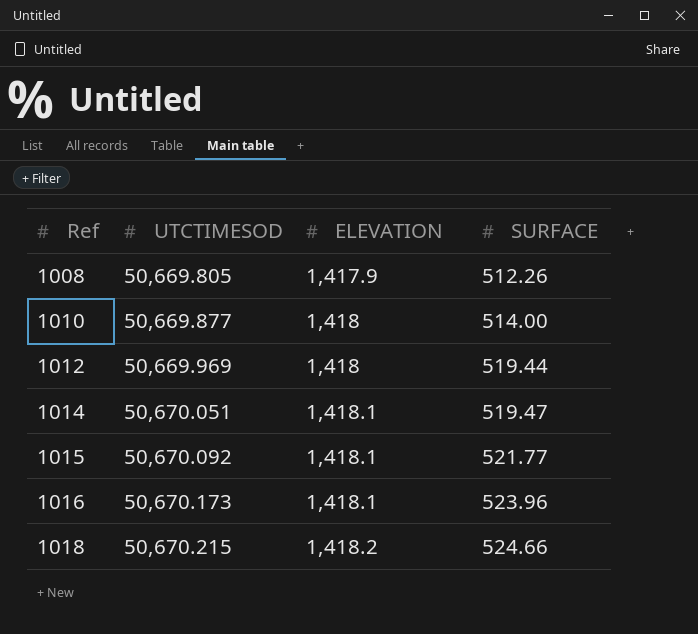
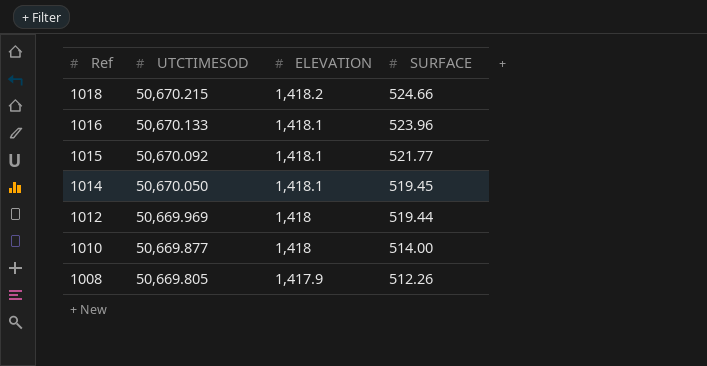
row order: Ref ascending -> Ref descending
1016 | UTCTIMESOD: 50,670.173 -> 50,670.133
1014 | UTCTIMESOD: 50,670.051 -> 50,670.050
1014 | SURFACE: 519.47 -> 519.45

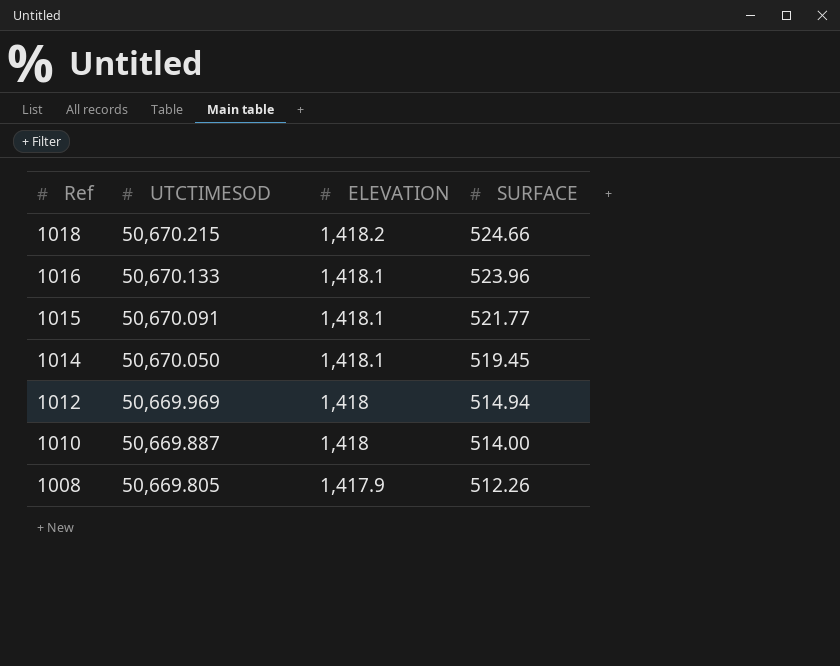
1015 | UTCTIMESOD: 50,670.092 -> 50,670.091
1012 | SURFACE: 519.44 -> 514.94
1010 | UTCTIMESOD: 50,669.877 -> 50,669.887

